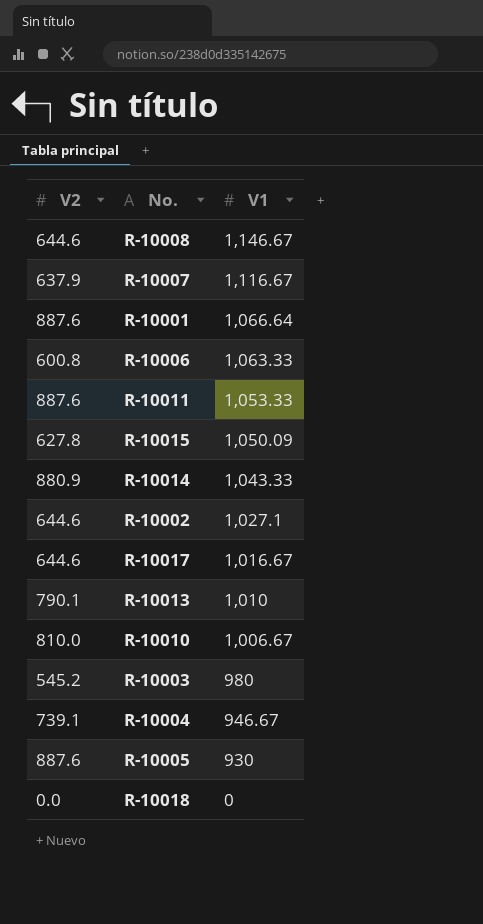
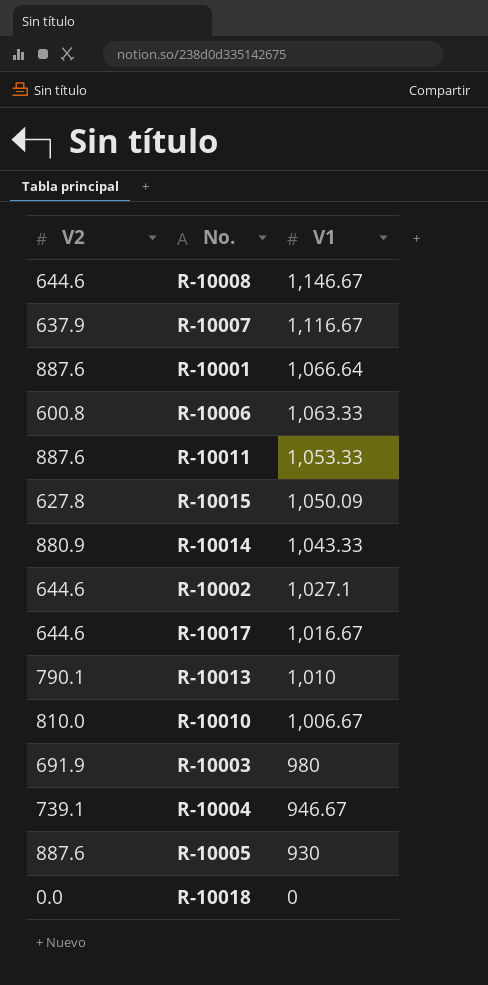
R-10003 | V2: 545.2 -> 691.9

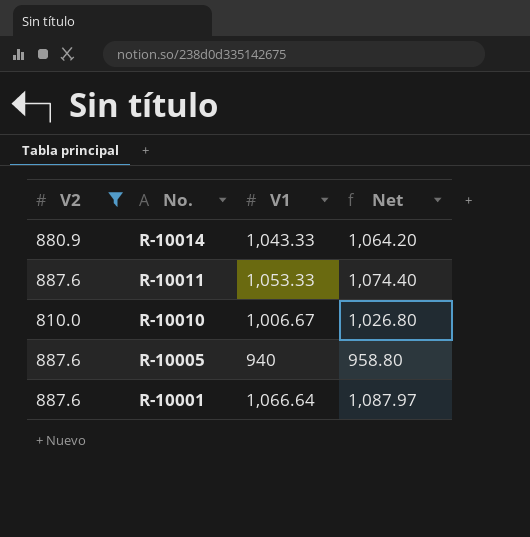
filter: none -> V2 >= 810.0
row order: V1 descending -> No. descending
column Net | formula: none -> [V1] * 1.02
R-10005 | V1: 930 -> 940

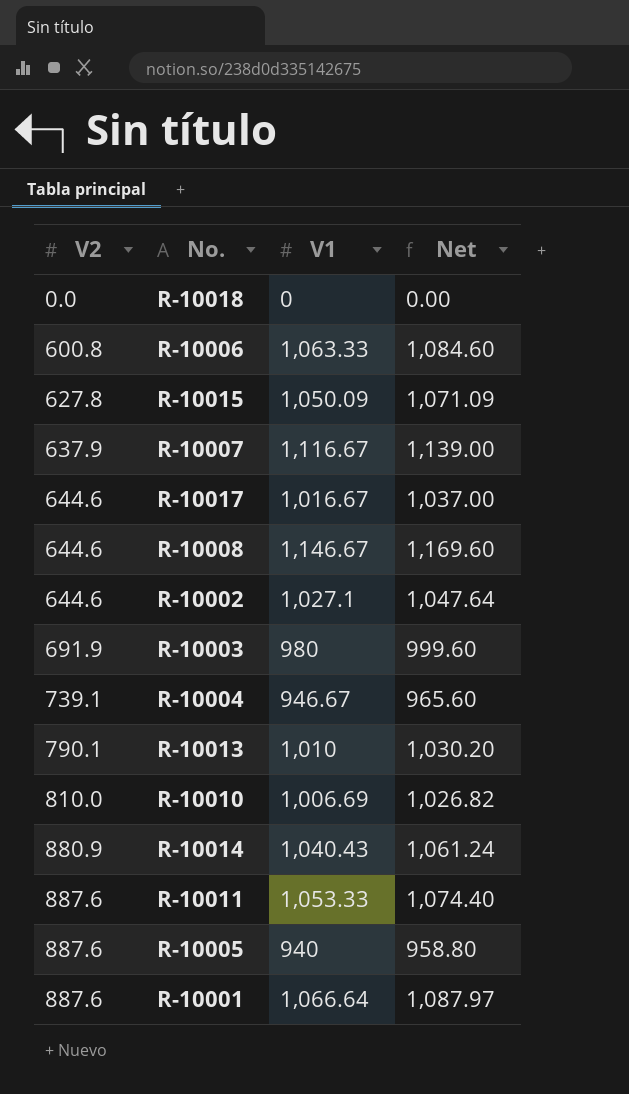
filter: V2 >= 810.0 -> none
row order: No. descending -> V2 ascending
R-10010 | V1: 1,006.67 -> 1,006.69
R-10010 | Net: 1,026.80 -> 1,026.82
R-10014 | V1: 1,043.33 -> 1,040.43
R-10014 | Net: 1,064.20 -> 1,061.24

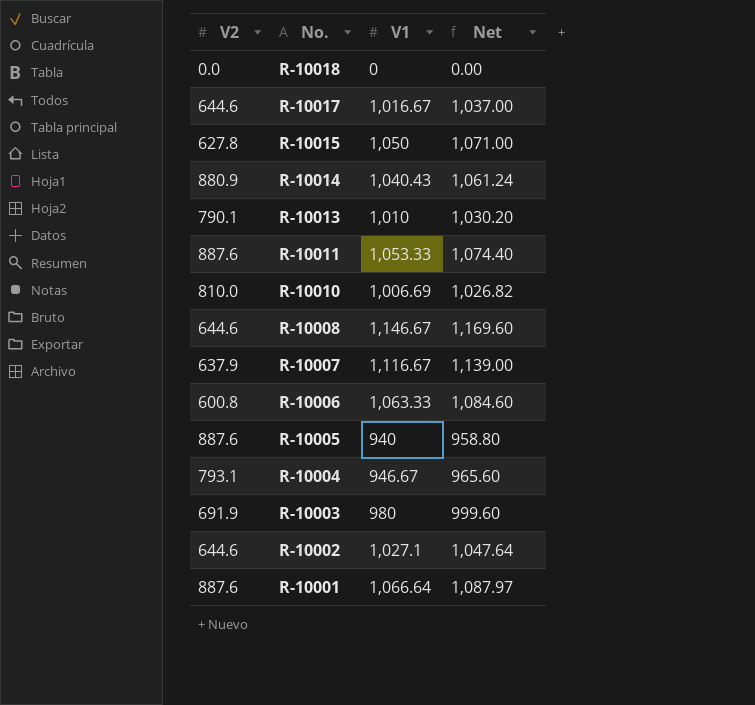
row order: V2 ascending -> No. descending
R-10015 | V1: 1,050.09 -> 1,050
R-10015 | Net: 1,071.09 -> 1,071.00
R-10004 | V2: 739.1 -> 793.1

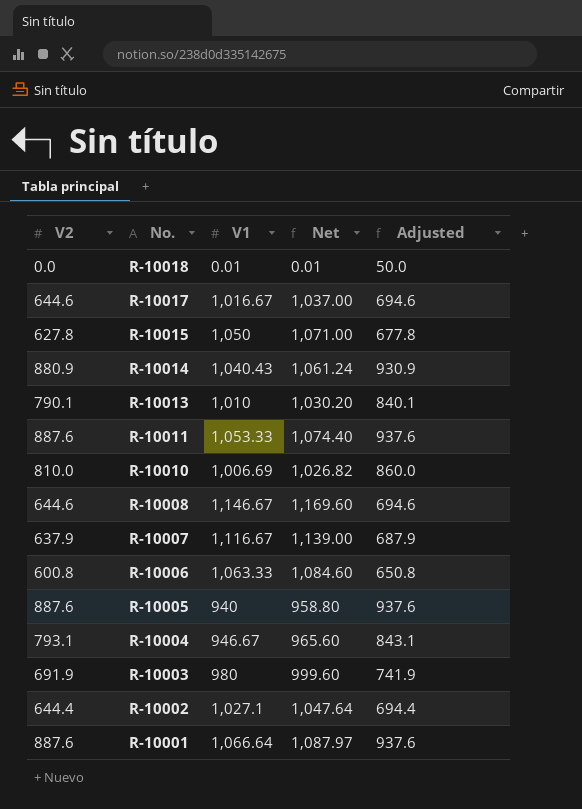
column Adjusted | formula: none -> [V2] + 50
R-10018 | V1: 0 -> 0.01
R-10018 | Net: 0.00 -> 0.01
R-10002 | V2: 644.6 -> 644.4

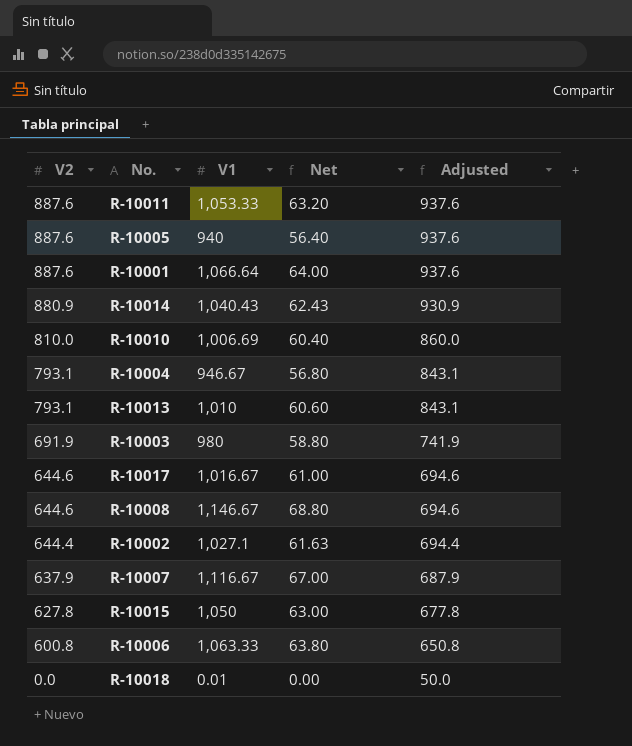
row order: No. descending -> V2 descending
column Net | formula: [V1] * 1.02 -> [V1] * 0.06
R-10013 | V2: 790.1 -> 793.1
R-10013 | Adjusted: 840.1 -> 843.1

